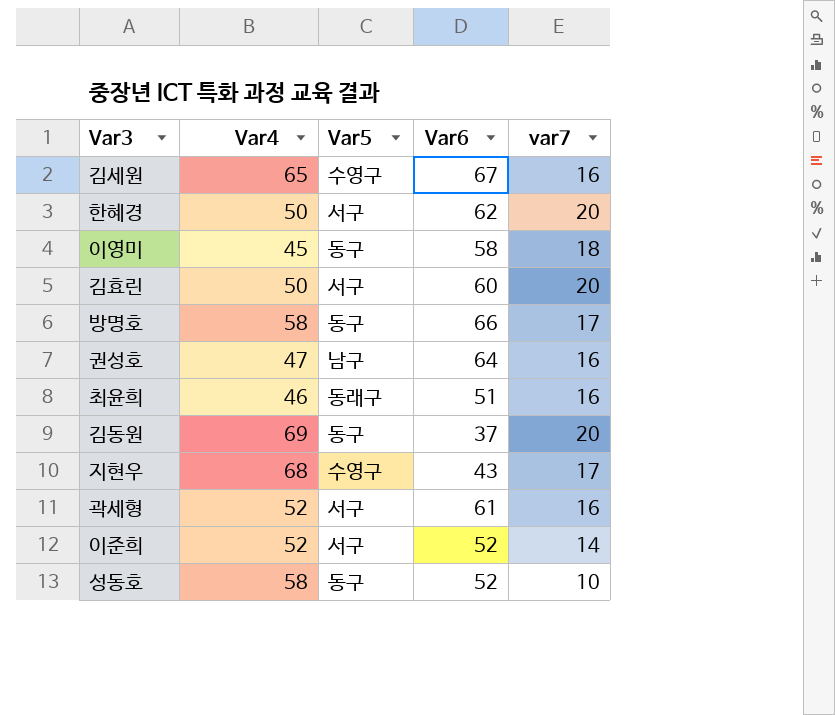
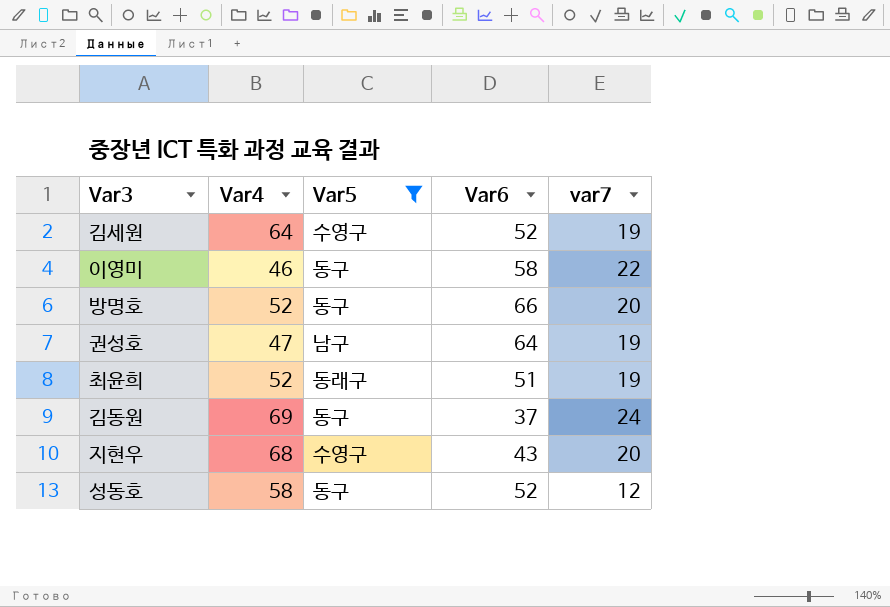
filter: none -> Var5 != 서구
김세원 | Var4: 65 -> 64
김세원 | Var6: 67 -> 52
김세원 | var7: 16 -> 19
이영미 | Var4: 45 -> 46
이영미 | var7: 18 -> 22
방명호 | Var4: 58 -> 52
방명호 | var7: 17 -> 20
권성호 | var7: 16 -> 19
최윤희 | Var4: 46 -> 52
최윤희 | var7: 16 -> 19
김동원 | var7: 20 -> 24
지현우 | var7: 17 -> 20
성동호 | var7: 10 -> 12

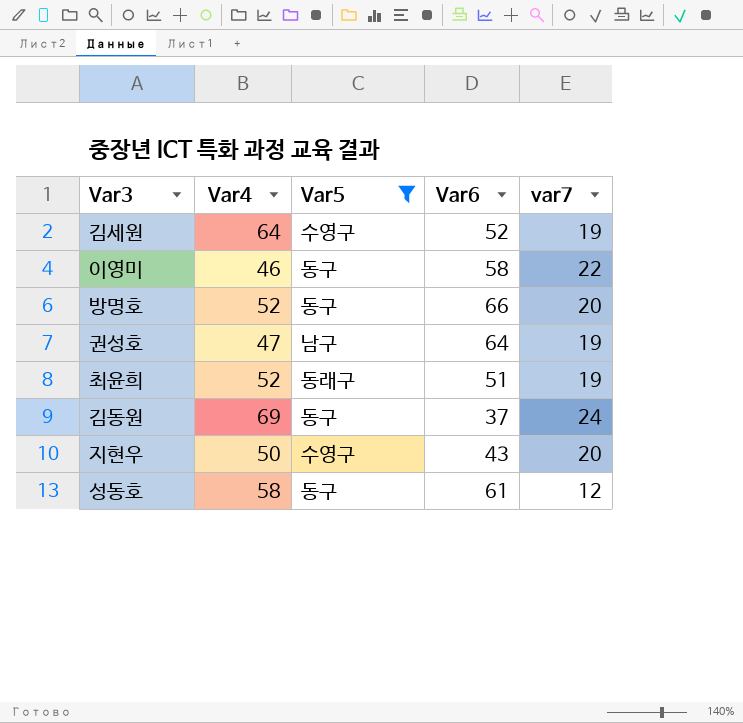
지현우 | Var4: 68 -> 50
성동호 | Var6: 52 -> 61

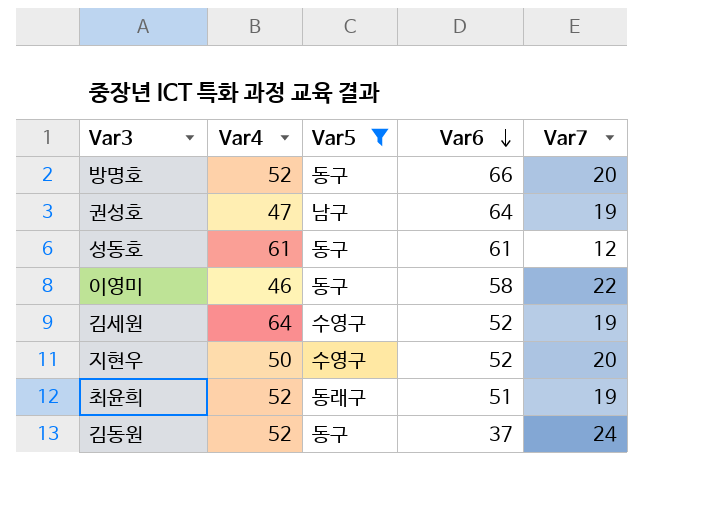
row order: none -> Var6 descending
column name: var7 -> Var7
성동호 | Var4: 58 -> 61
지현우 | Var6: 43 -> 52
김동원 | Var4: 69 -> 52

